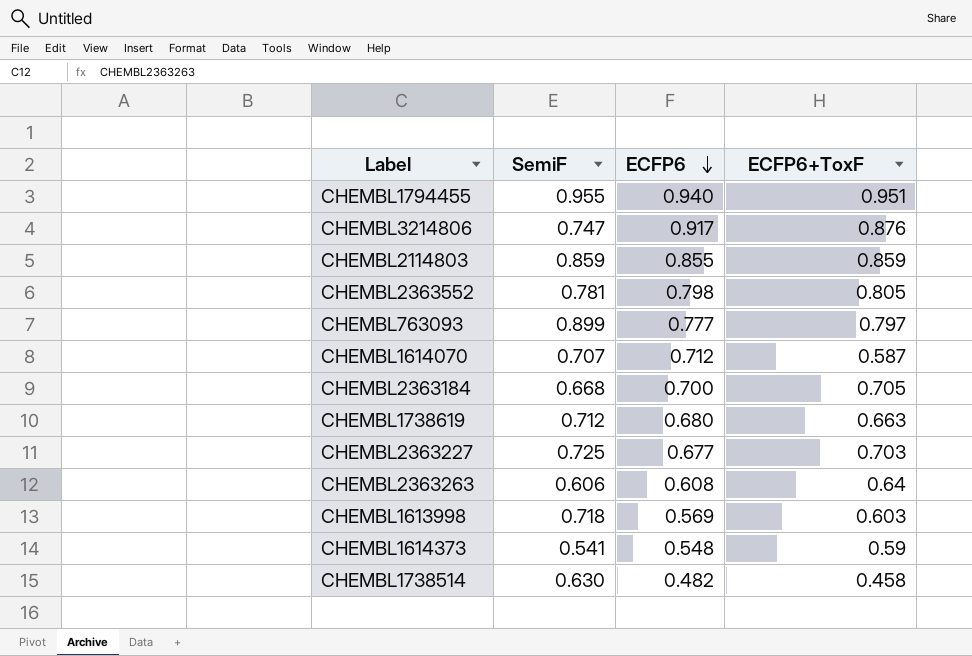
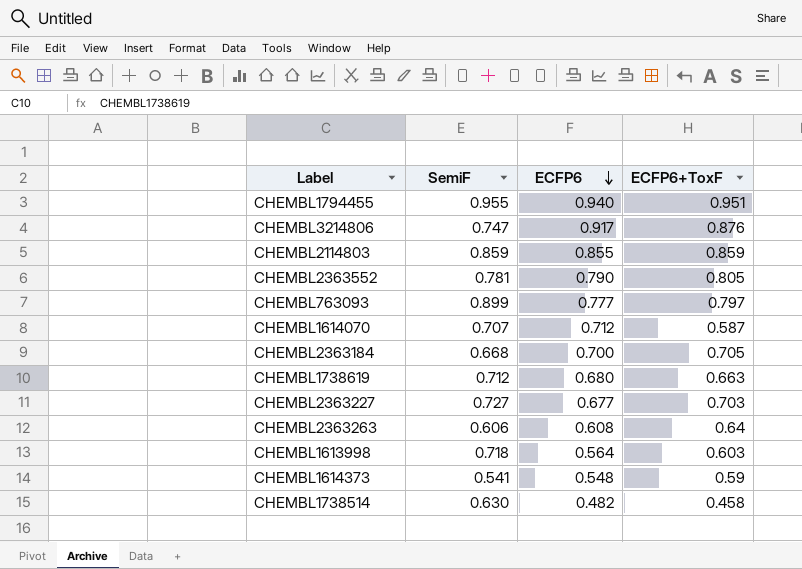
CHEMBL2363552 | ECFP6: 0.798 -> 0.790
CHEMBL2363227 | SemiF: 0.725 -> 0.727
CHEMBL1613998 | ECFP6: 0.569 -> 0.564

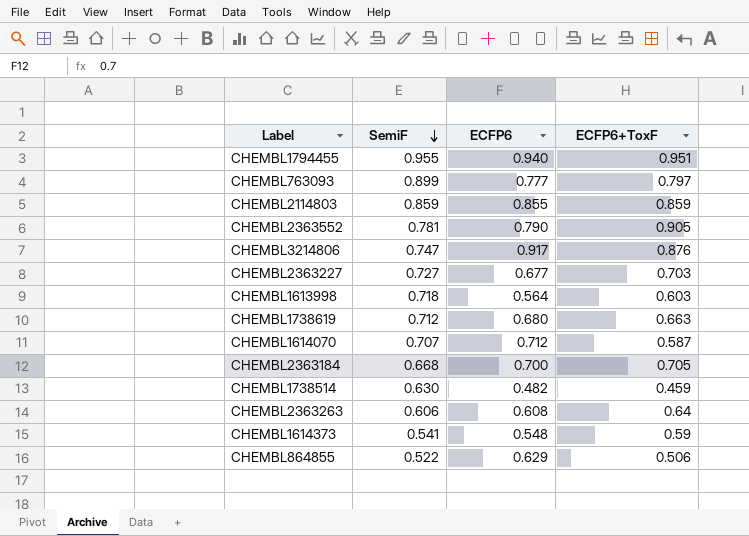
row order: ECFP6 descending -> SemiF descending
CHEMBL2363552 | ECFP6+ToxF: 0.805 -> 0.905
CHEMBL1738514 | ECFP6+ToxF: 0.458 -> 0.459
row CHEMBL864855: none -> 0.522 | 0.629 | 0.506

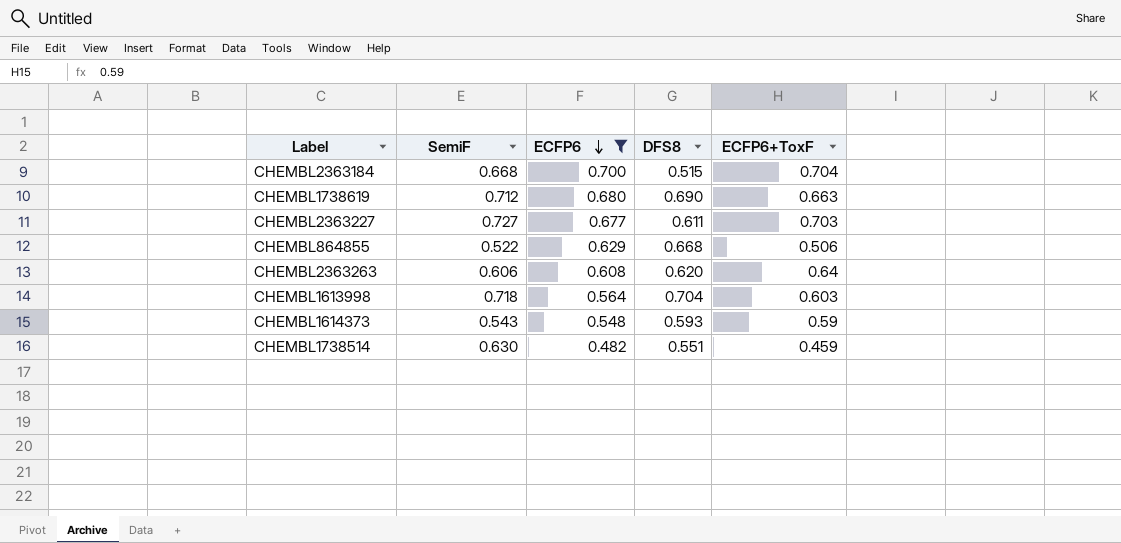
filter: none -> ECFP6 <= 0.700
row order: SemiF descending -> ECFP6 descending
column DFS8 | position: none -> 4
CHEMBL2363184 | ECFP6+ToxF: 0.705 -> 0.704
CHEMBL1614373 | SemiF: 0.541 -> 0.543

